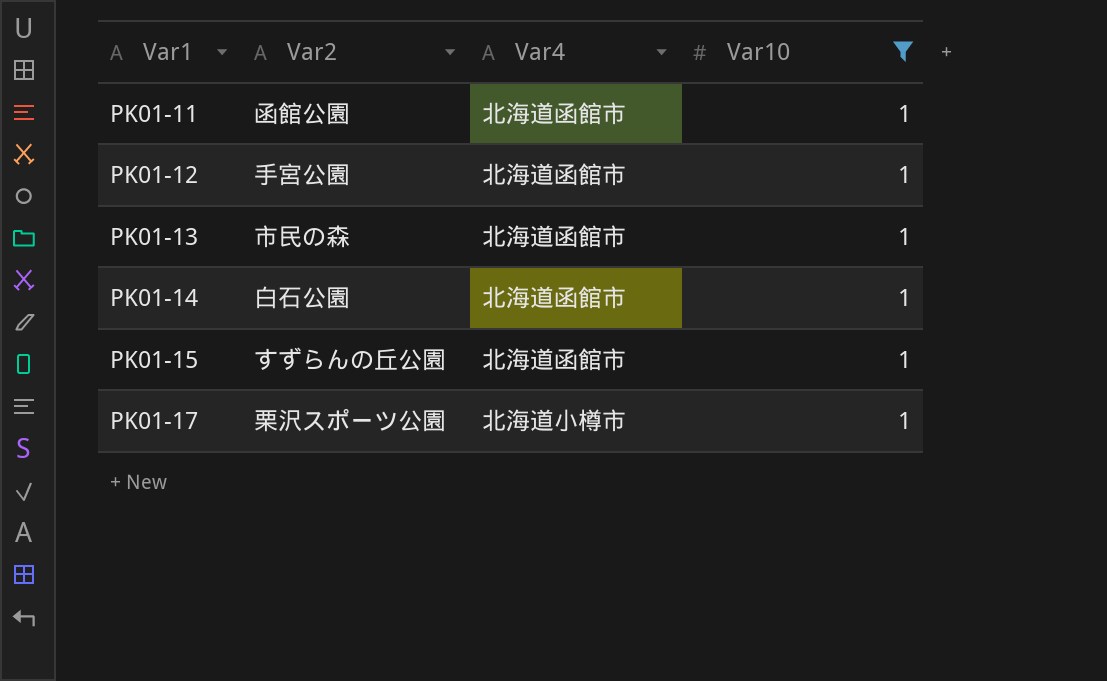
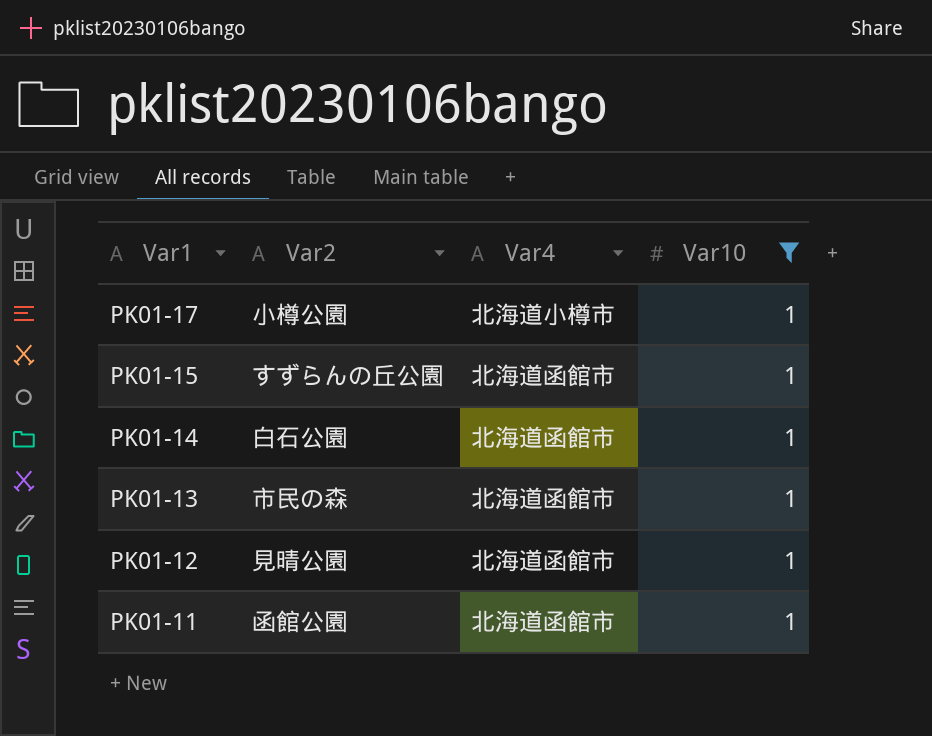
row order: Var1 ascending -> Var1 descending
PK01-17 | Var2: 栗沢スポーツ公園 -> 小樽公園
PK01-12 | Var2: 手宮公園 -> 見晴公園

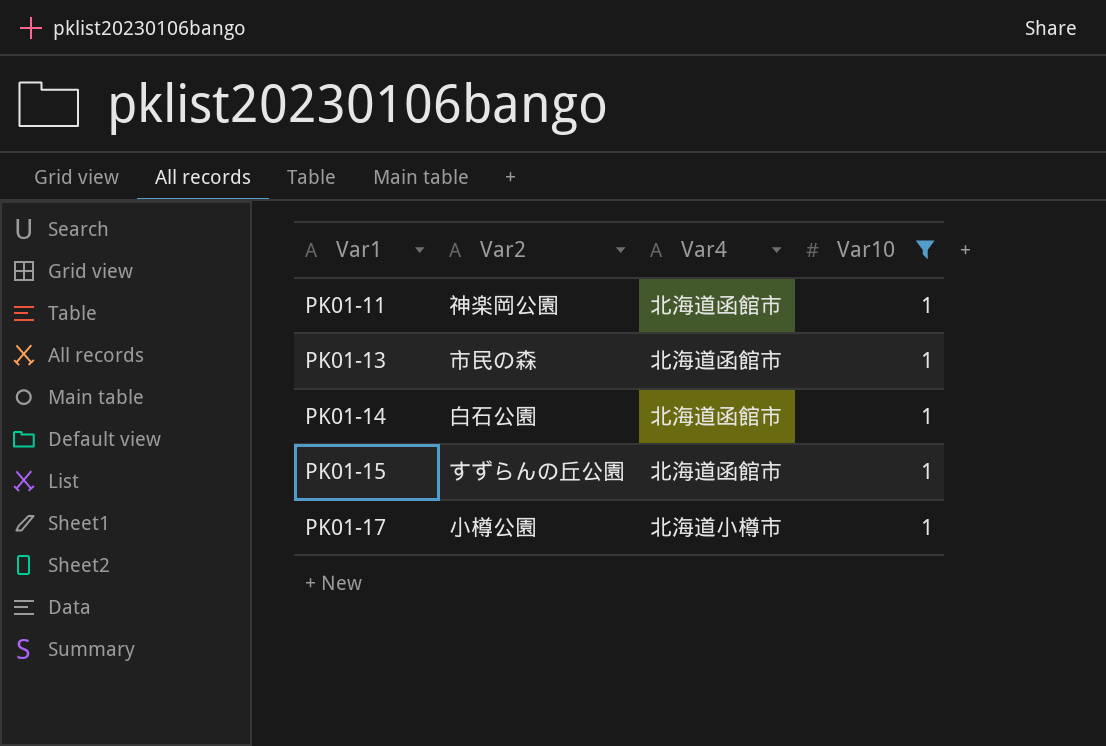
row order: Var1 descending -> Var1 ascending
row PK01-12: 見晴公園 | 北海道函館市 | 1 -> none
PK01-11 | Var2: 函館公園 -> 神楽岡公園

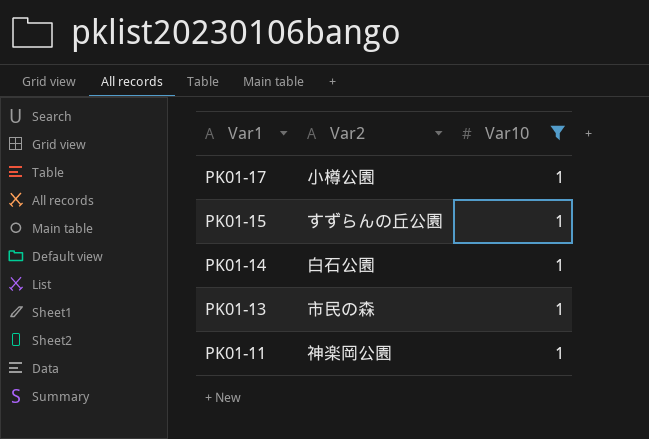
row order: Var1 ascending -> Var1 descending
column Var4 | position: 3 -> none

